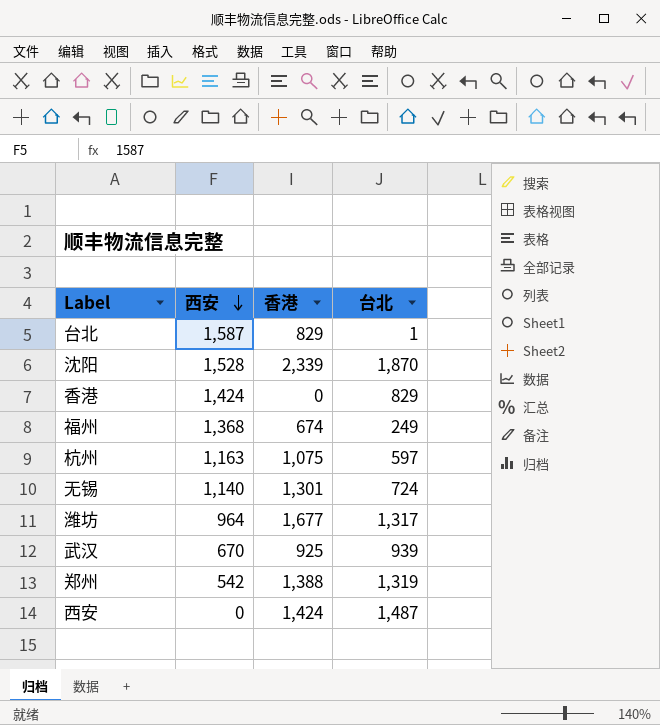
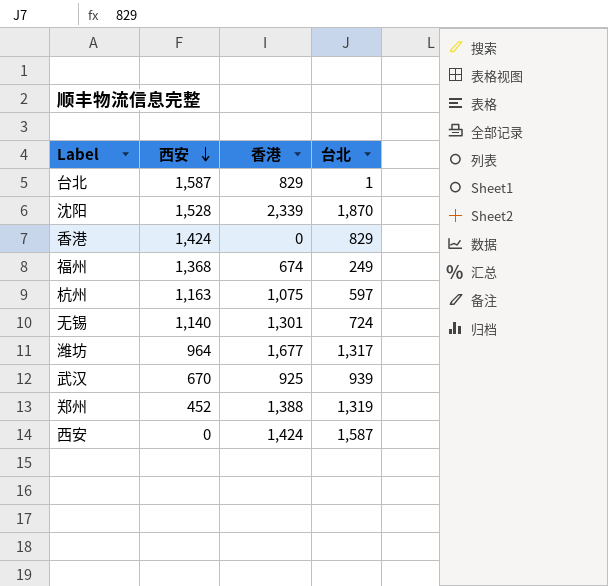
郑州 | 西安: 542 -> 452
西安 | 台北: 1,487 -> 1,587

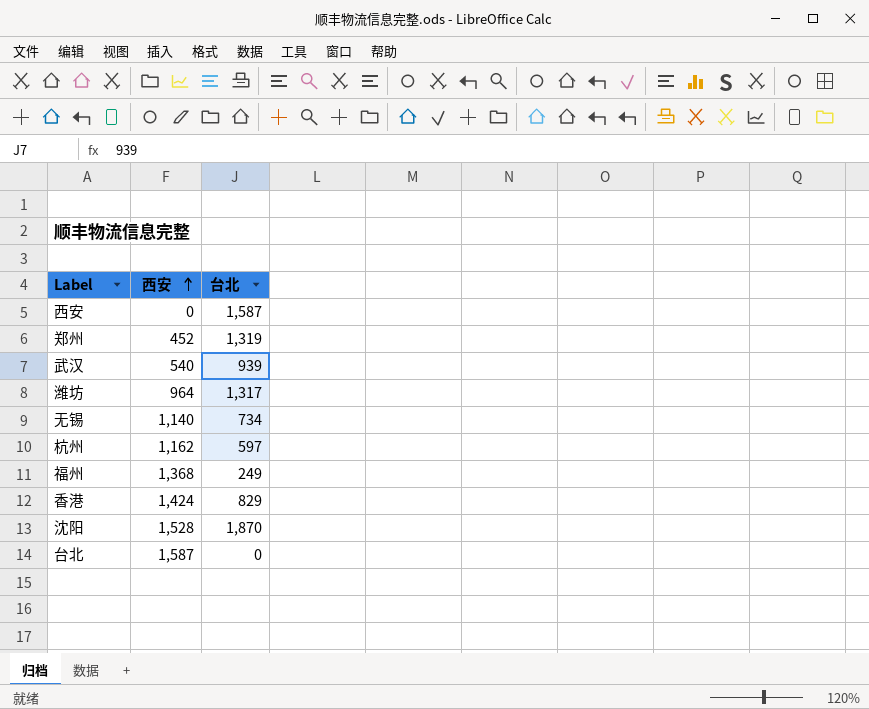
row order: 西安 descending -> 西安 ascending
column 香港 | position: 3 -> none
武汉 | 西安: 670 -> 540
无锡 | 台北: 724 -> 734
杭州 | 西安: 1,163 -> 1,162
台北 | 台北: 1 -> 0

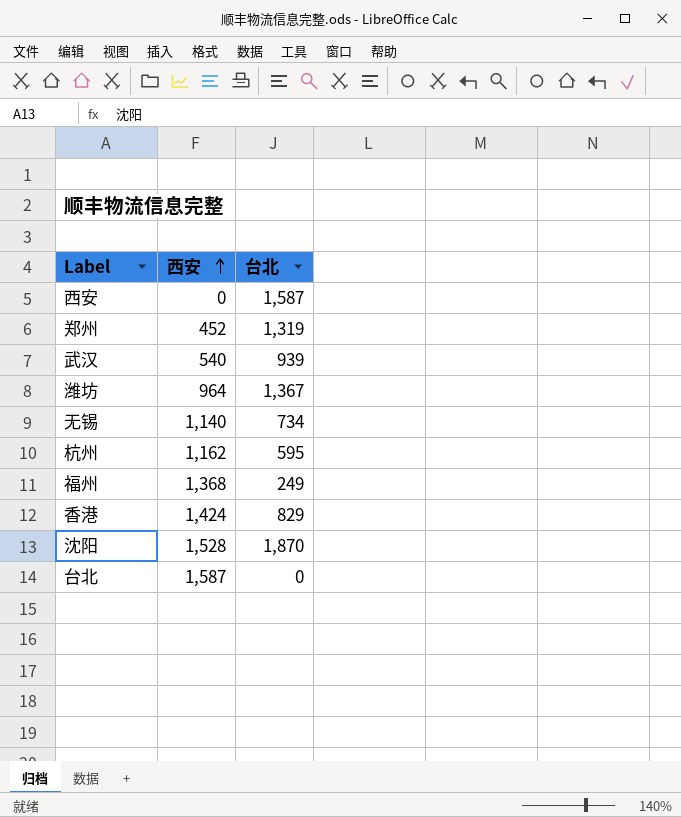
潍坊 | 台北: 1,317 -> 1,367
杭州 | 台北: 597 -> 595

